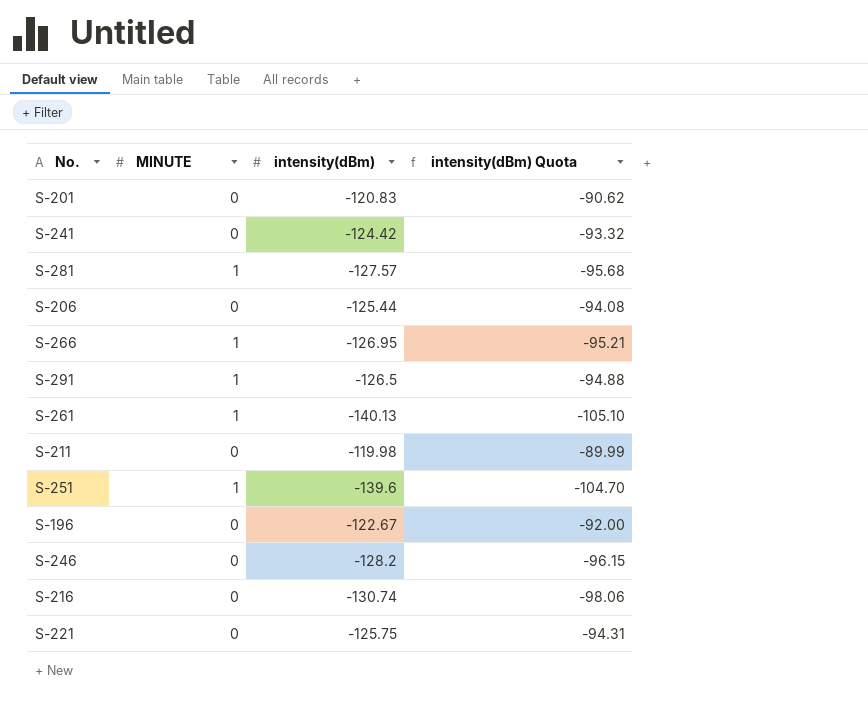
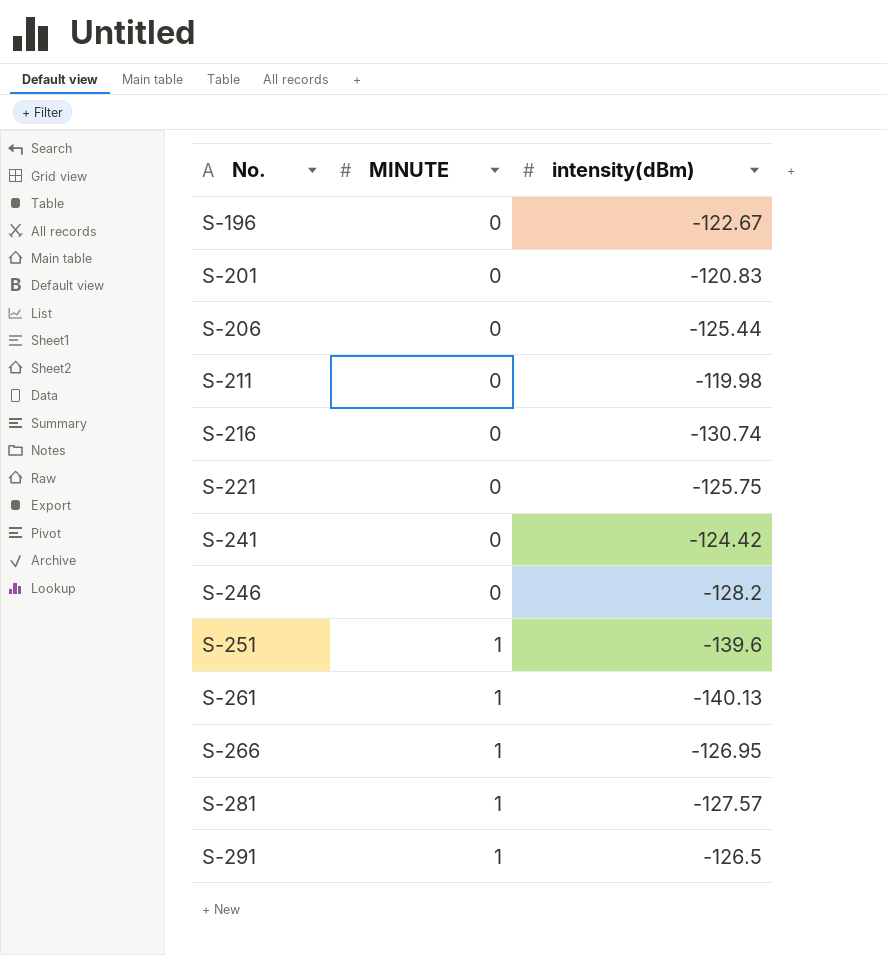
row order: none -> No. ascending
column intensity(dBm) Quota | formula: [intensity(dBm)] * 0.75 -> none

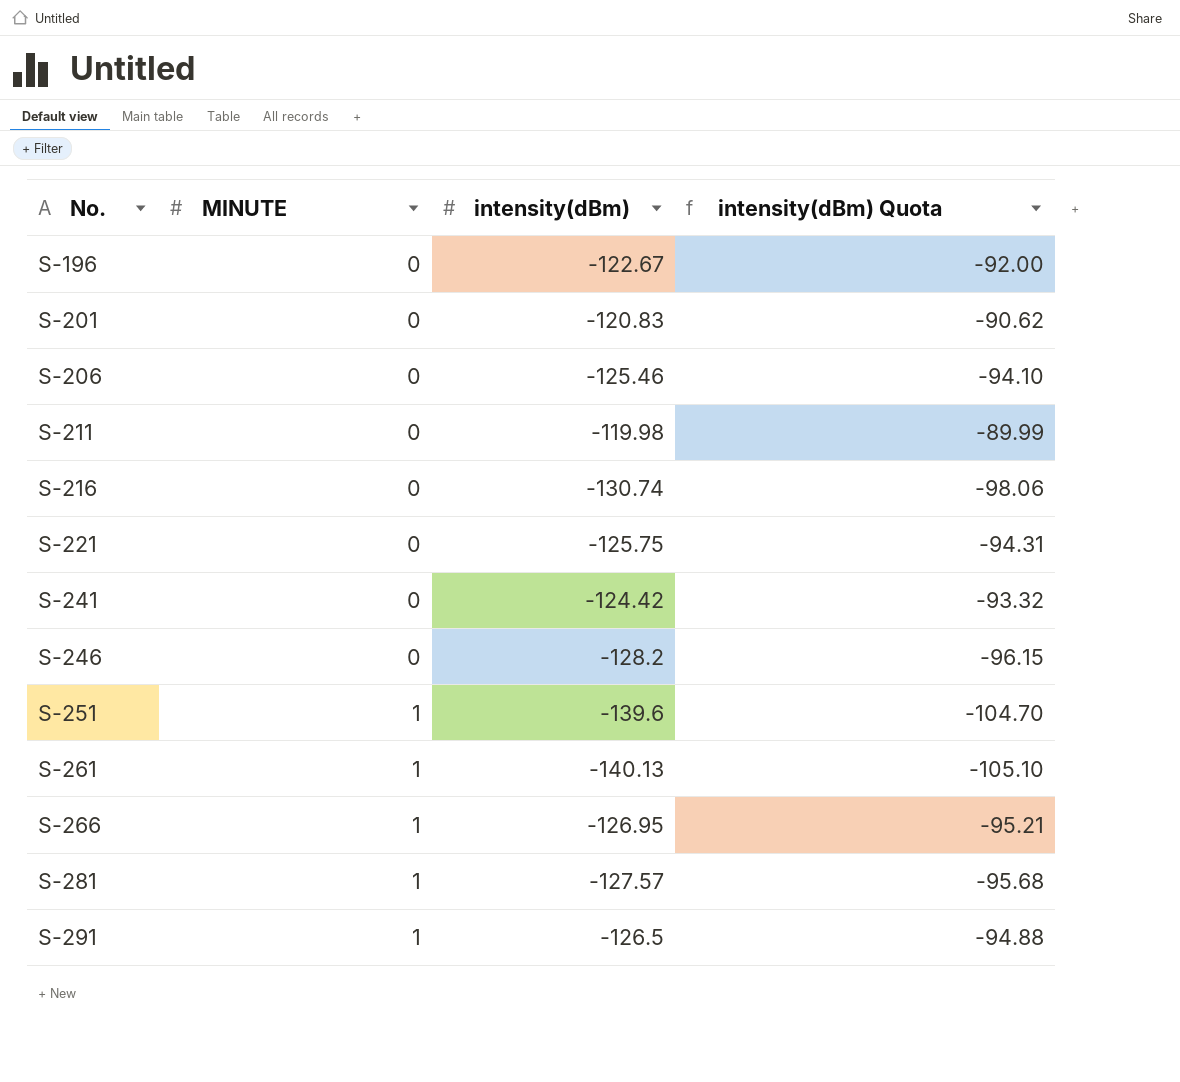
column intensity(dBm) Quota | formula: none -> [intensity(dBm)] * 0.75
S-206 | intensity(dBm): -125.44 -> -125.46

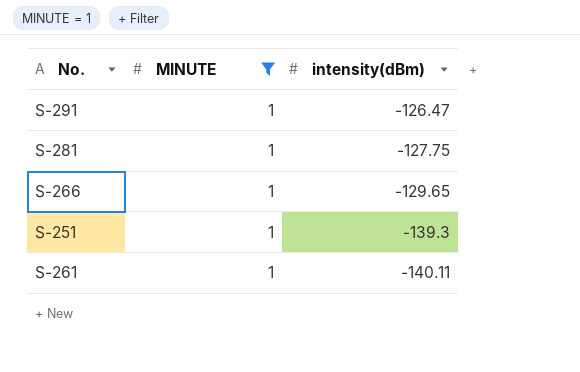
filter: none -> MINUTE = 1
row order: No. ascending -> intensity(dBm) descending
column intensity(dBm) Quota | formula: [intensity(dBm)] * 0.75 -> none
S-291 | intensity(dBm): -126.5 -> -126.47
S-281 | intensity(dBm): -127.57 -> -127.75
S-266 | intensity(dBm): -126.95 -> -129.65
S-251 | intensity(dBm): -139.6 -> -139.3
S-261 | intensity(dBm): -140.13 -> -140.11

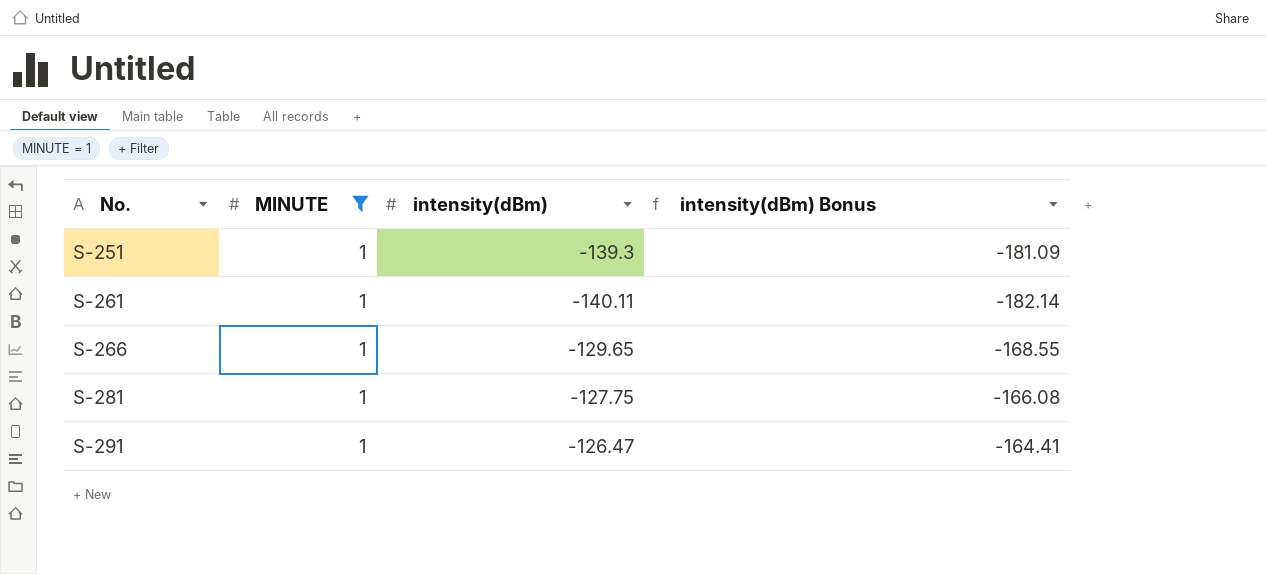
row order: intensity(dBm) descending -> No. ascending
column intensity(dBm) Bonus | formula: none -> [intensity(dBm)] * 1.3

